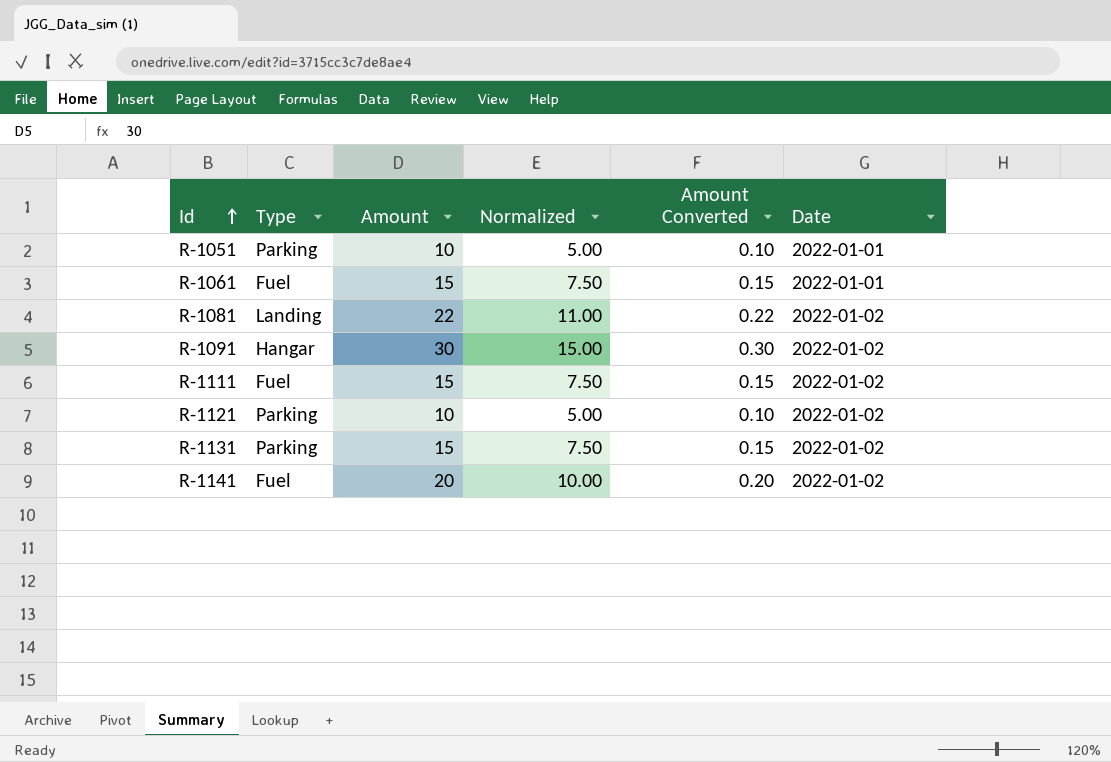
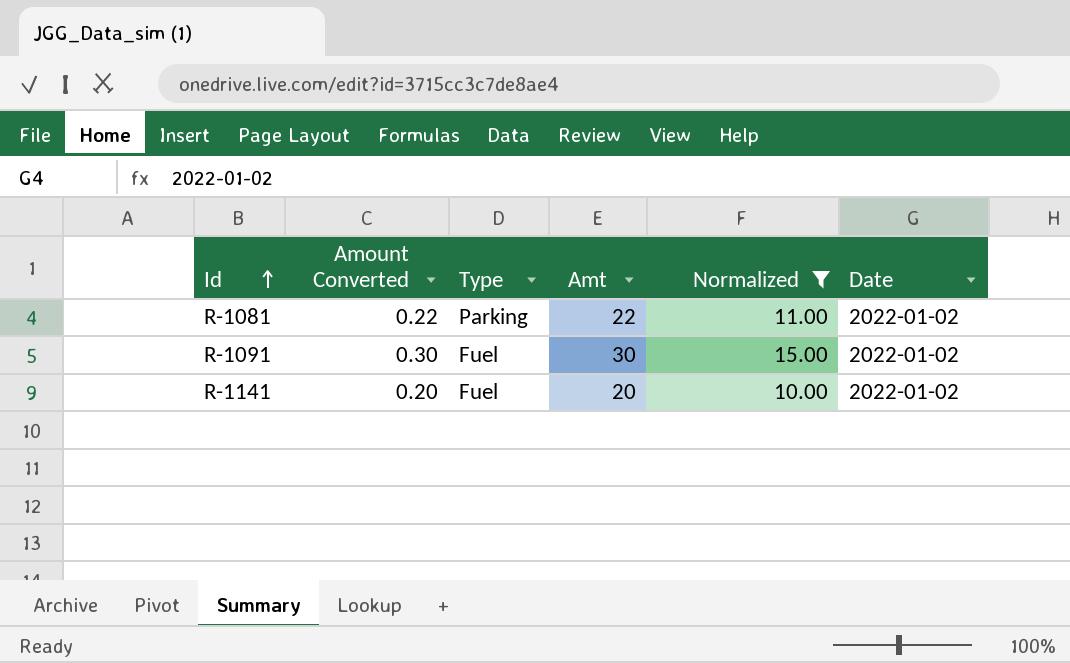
filter: none -> Normalized >= 10.00
column Amount Converted | position: 5 -> 2
column name: Amount -> Amt
R-1081 | Type: Landing -> Parking
R-1091 | Type: Hangar -> Fuel

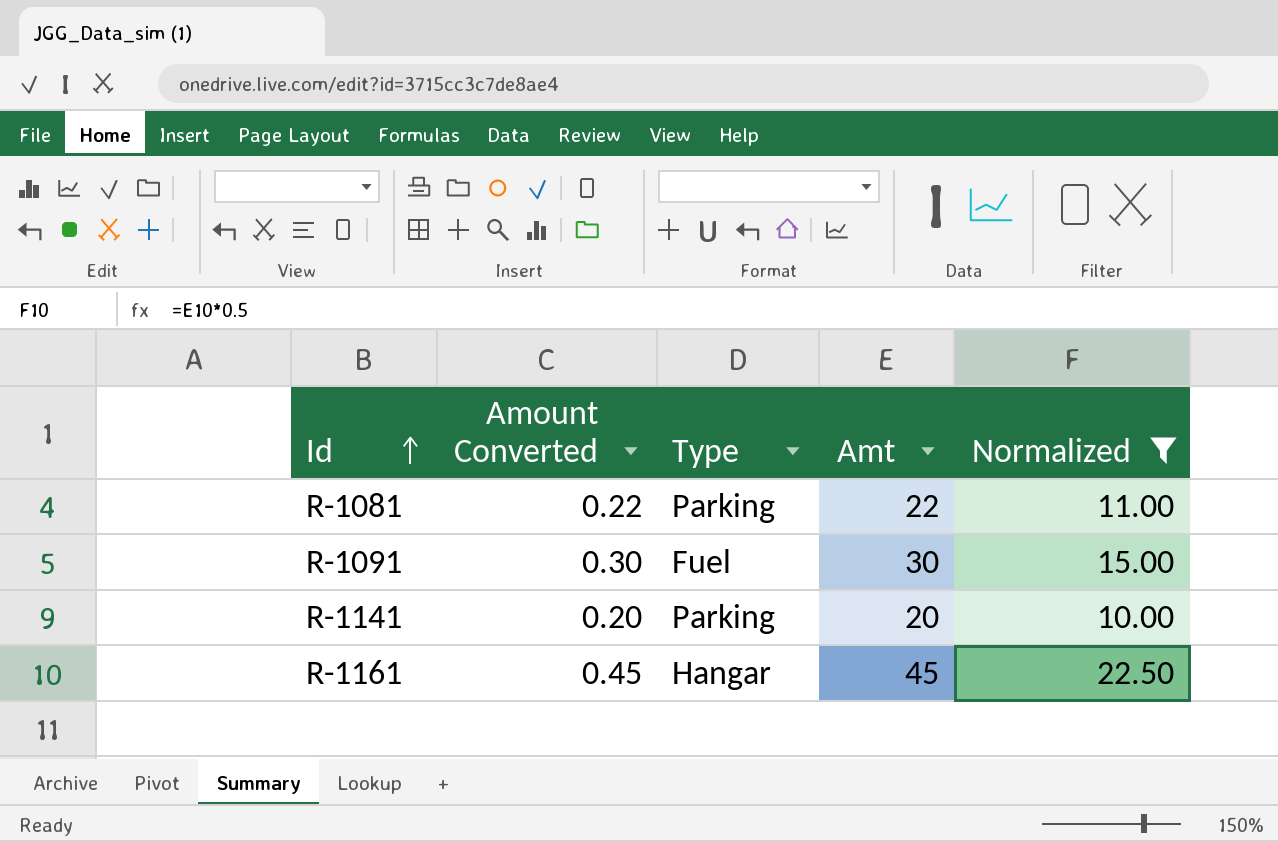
column Date | position: 6 -> none
R-1141 | Type: Fuel -> Parking
row R-1161: none -> 0.45 | Hangar | 45 | 22.50

